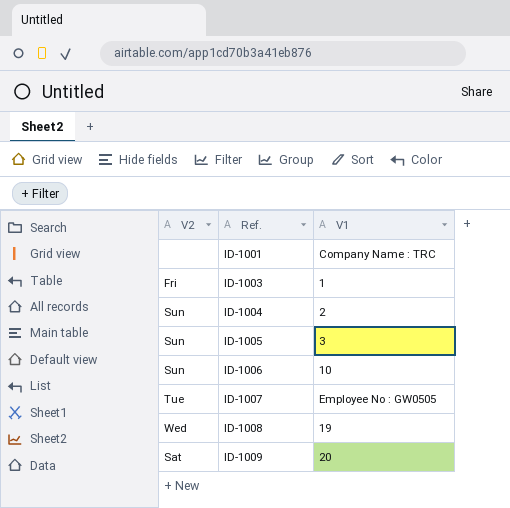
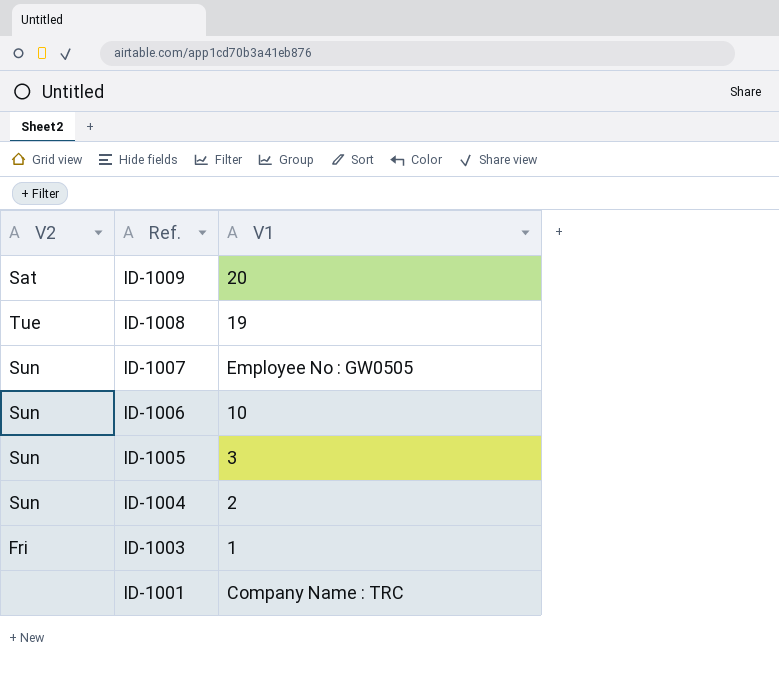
row order: Ref. ascending -> Ref. descending
ID-1008 | V2: Wed -> Tue
ID-1007 | V2: Tue -> Sun

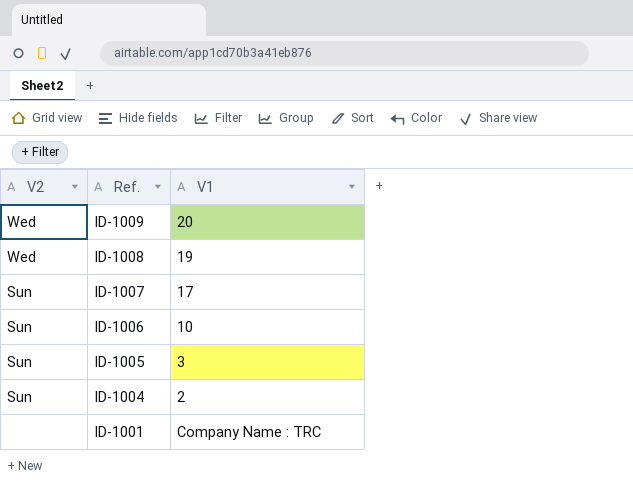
row ID-1003: Fri | 1 -> none
ID-1009 | V2: Sat -> Wed
ID-1008 | V2: Tue -> Wed
ID-1007 | V1: Employee No : GW0505 -> 17

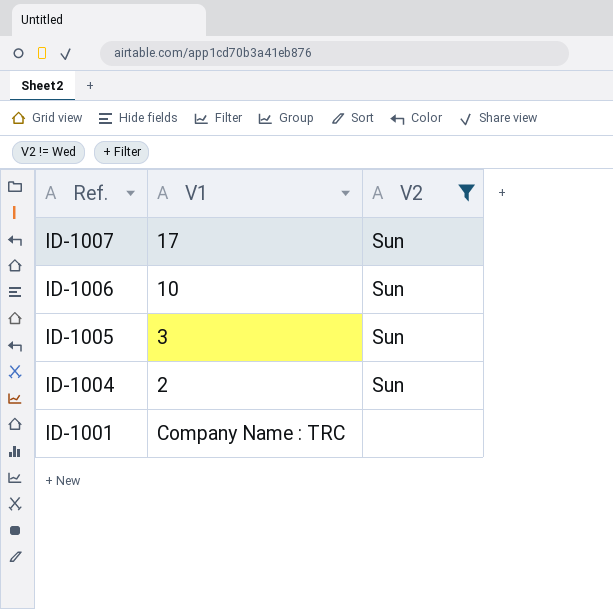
filter: none -> V2 != Wed
column V2 | position: 1 -> 3

